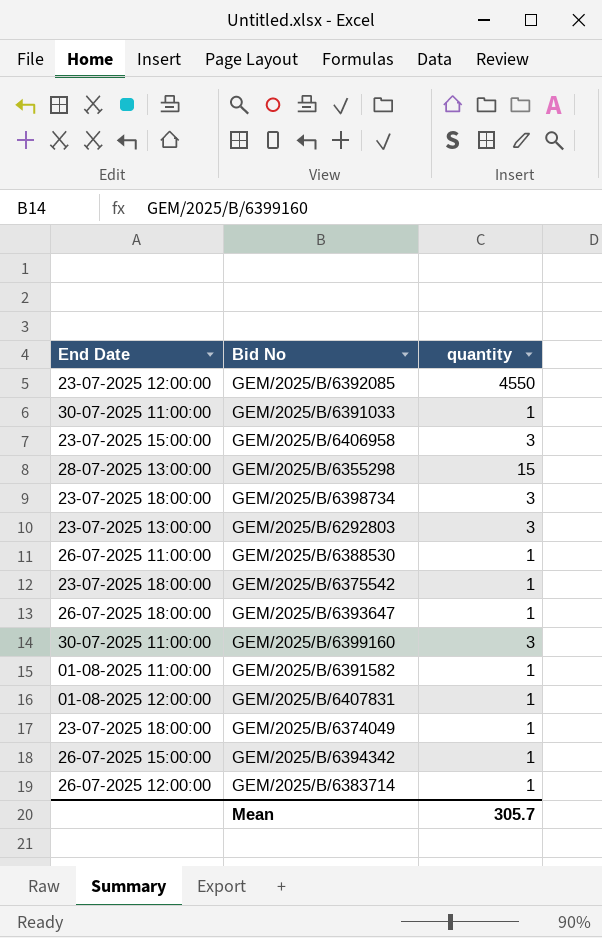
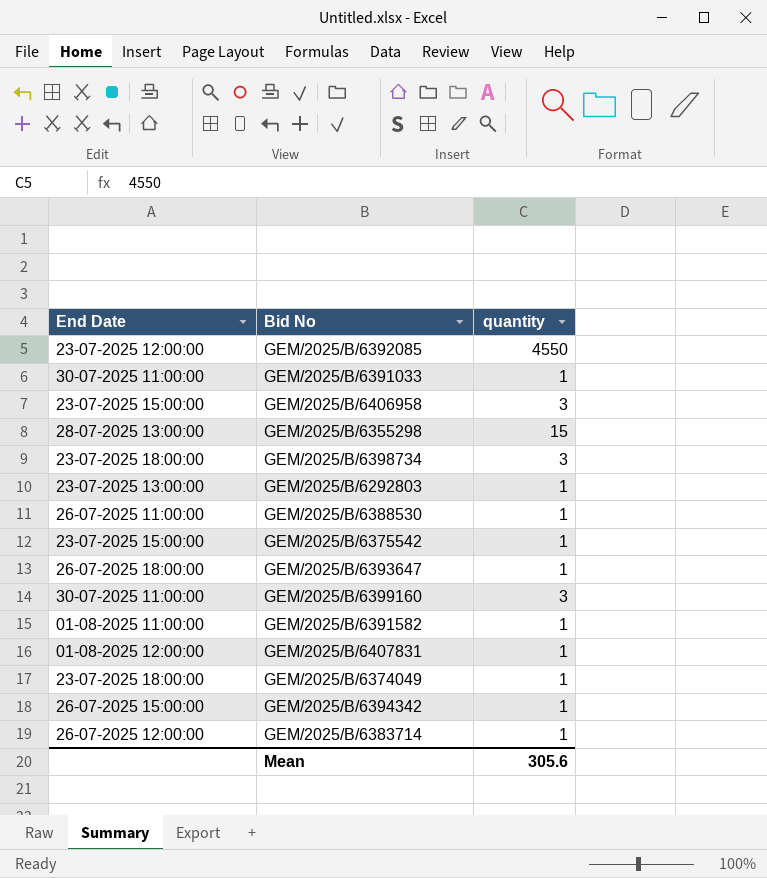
GEM/2025/B/6292803 | quantity: 3 -> 1
GEM/2025/B/6375542 | End Date: 23-07-2025 18:00:00 -> 23-07-2025 15:00:00
Mean | quantity: 305.7 -> 305.6

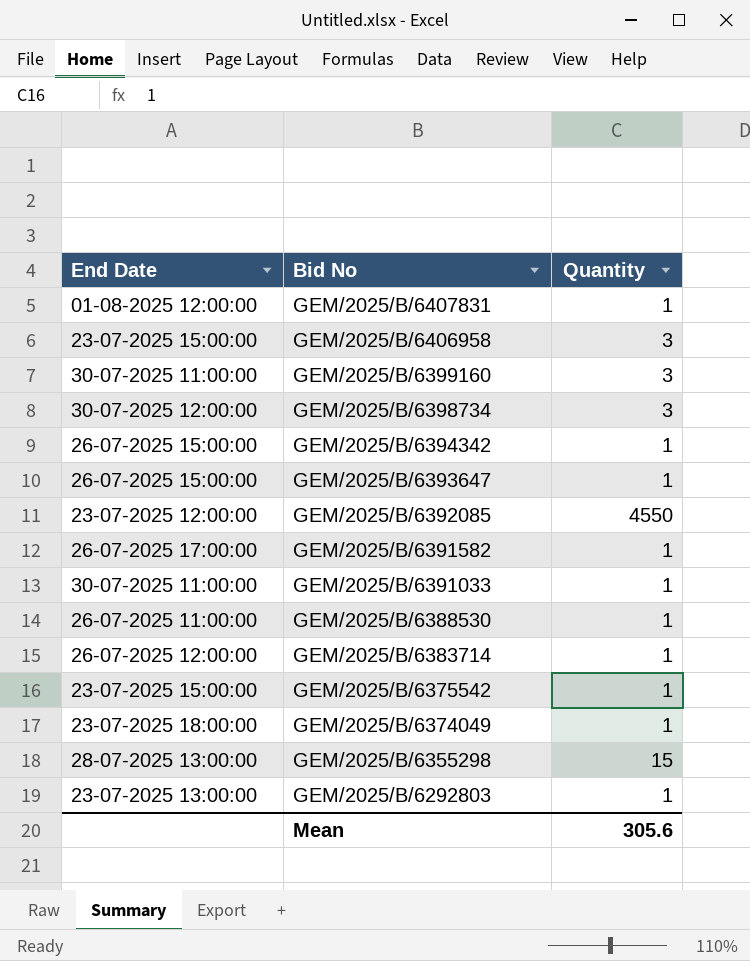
row order: none -> Bid No descending
column name: quantity -> Quantity
GEM/2025/B/6398734 | End Date: 23-07-2025 18:00:00 -> 30-07-2025 12:00:00
GEM/2025/B/6393647 | End Date: 26-07-2025 18:00:00 -> 26-07-2025 15:00:00
GEM/2025/B/6391582 | End Date: 01-08-2025 11:00:00 -> 26-07-2025 17:00:00

